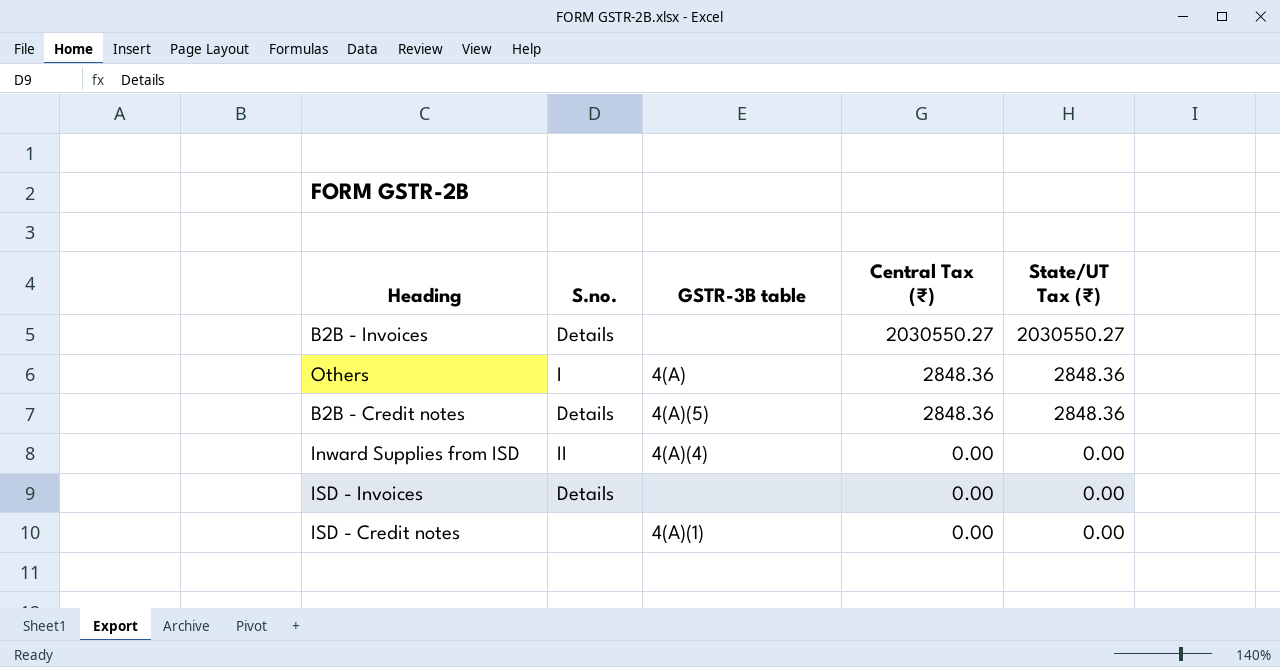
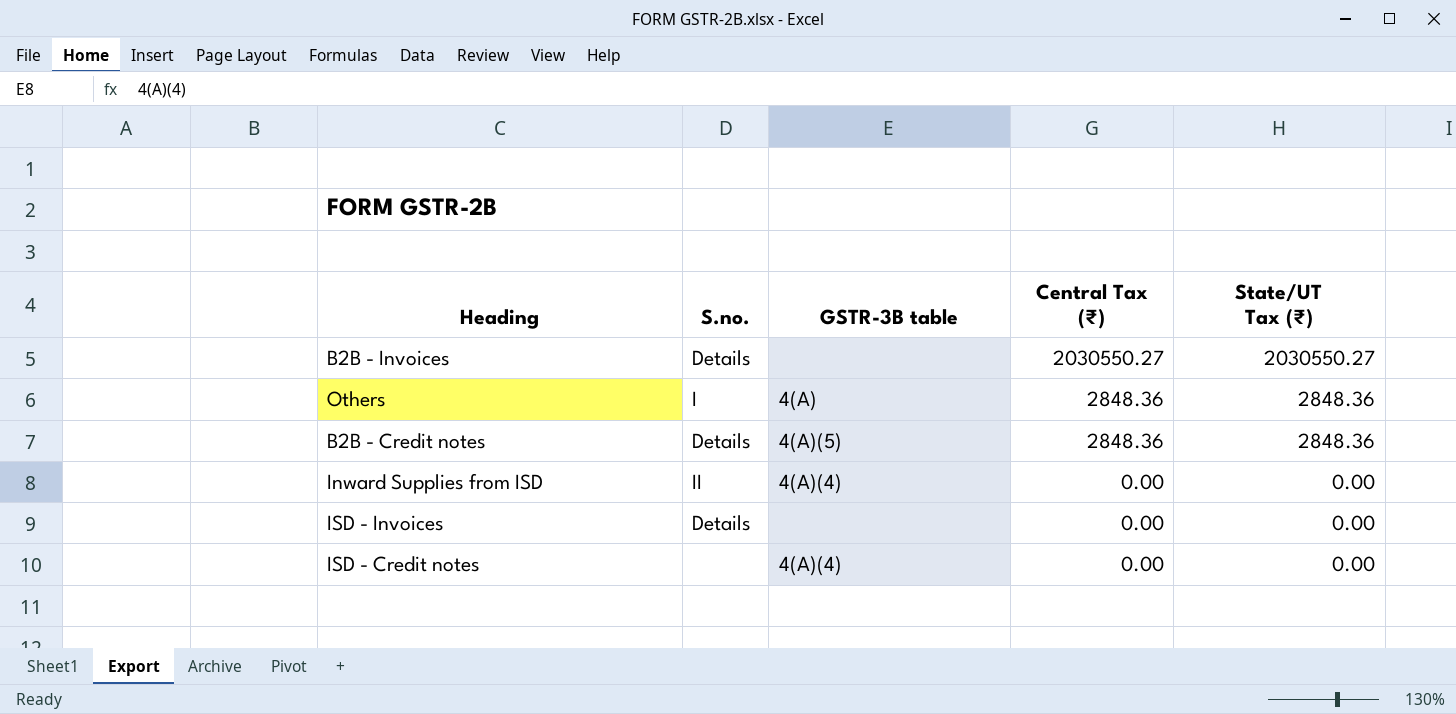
ISD - Credit notes | GSTR-3B table: 4(A)(1) -> 4(A)(4)

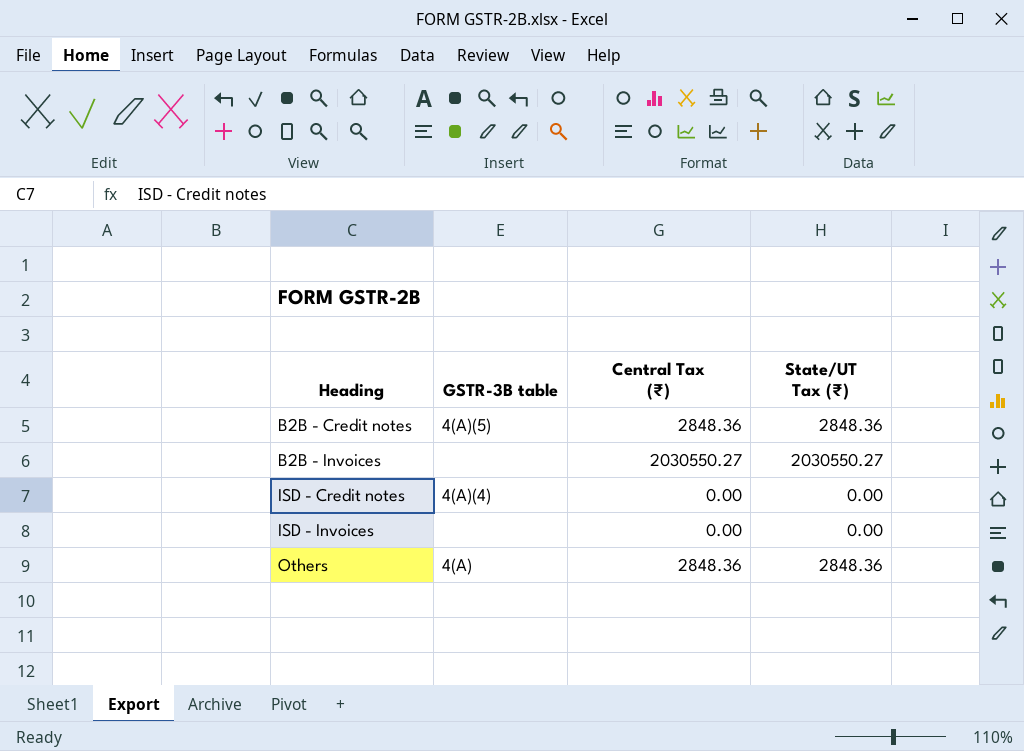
row order: Central Tax (₹) descending -> Heading ascending
column S.no. | position: 2 -> none
row Inward Supplies from ISD: II | 4(A)(4) | 0.00 | 0.00 -> none

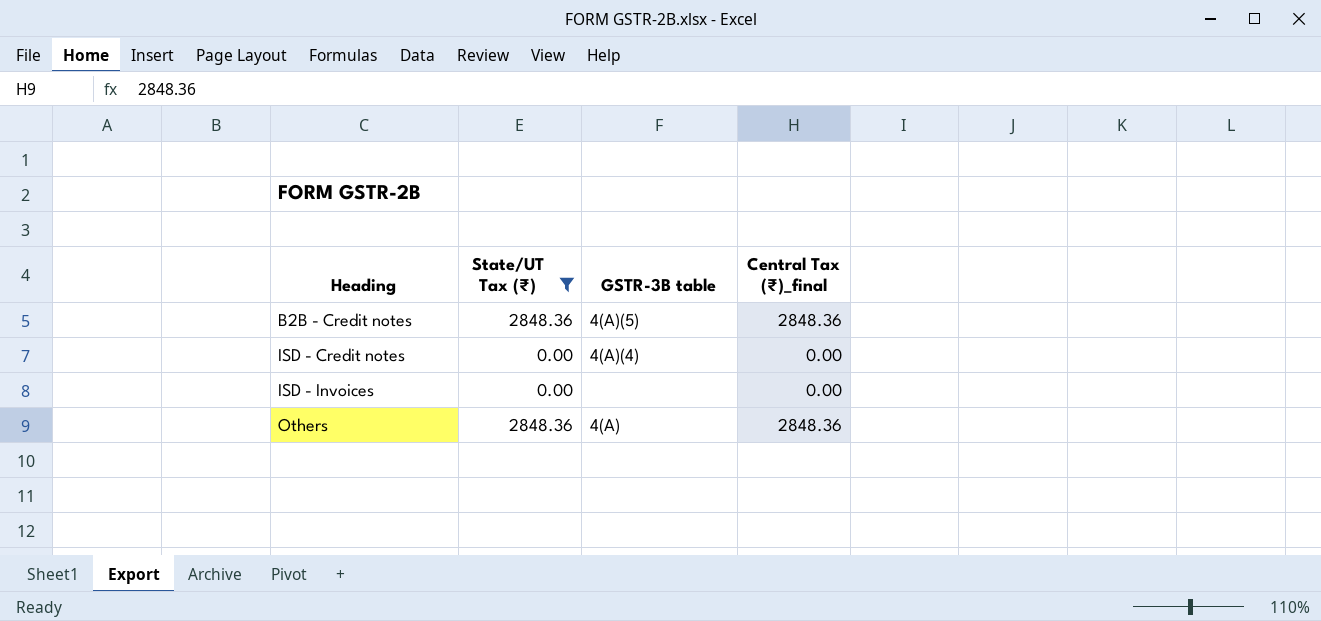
filter: none -> State/UT Tax (₹) != 2030550.27
column State/UT Tax (₹) | position: 4 -> 2
column name: Central Tax (₹) -> Central Tax (₹)_final

